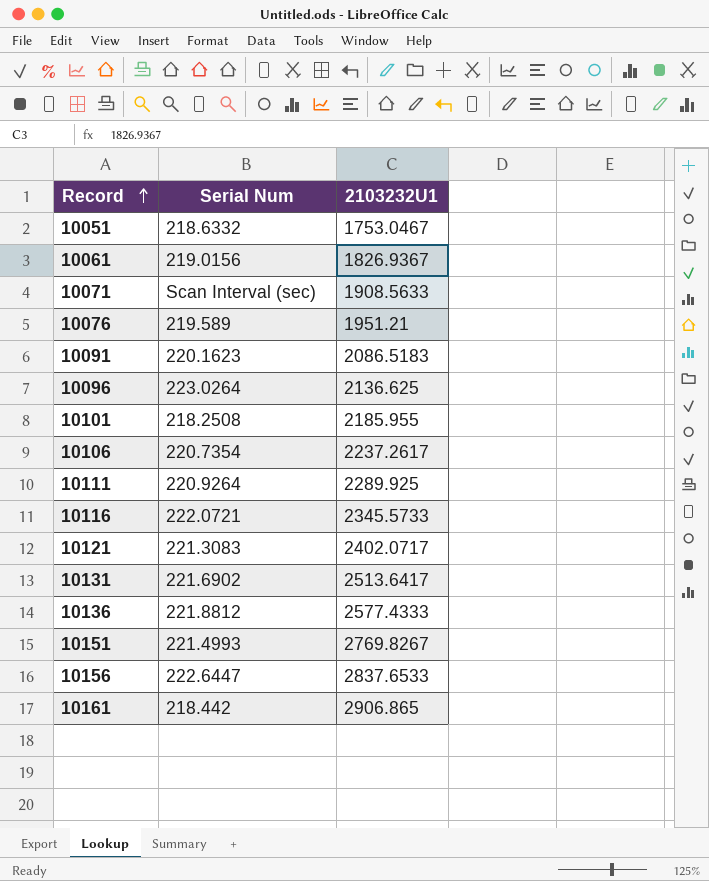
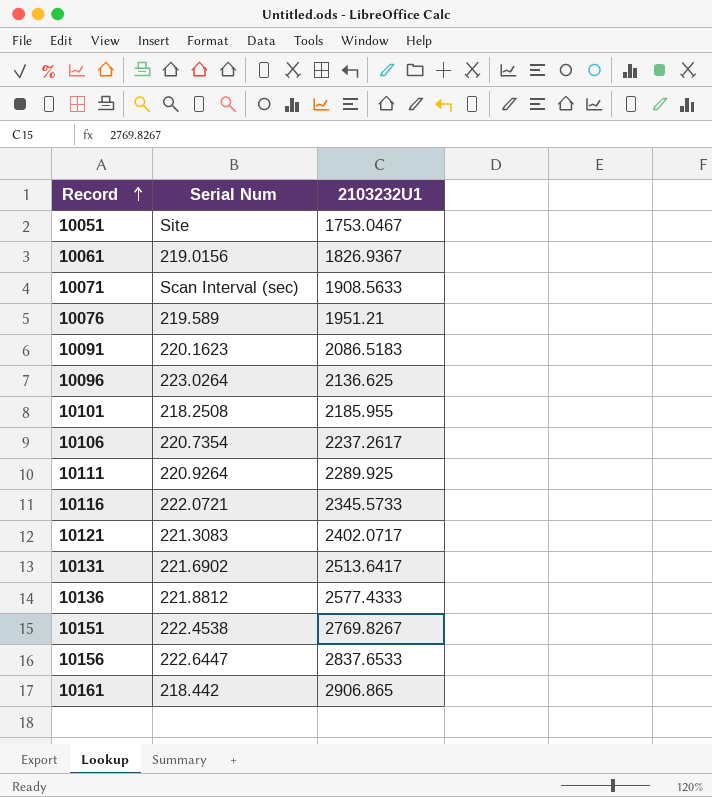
10051 | Serial Num: 218.6332 -> Site
10151 | Serial Num: 221.4993 -> 222.4538

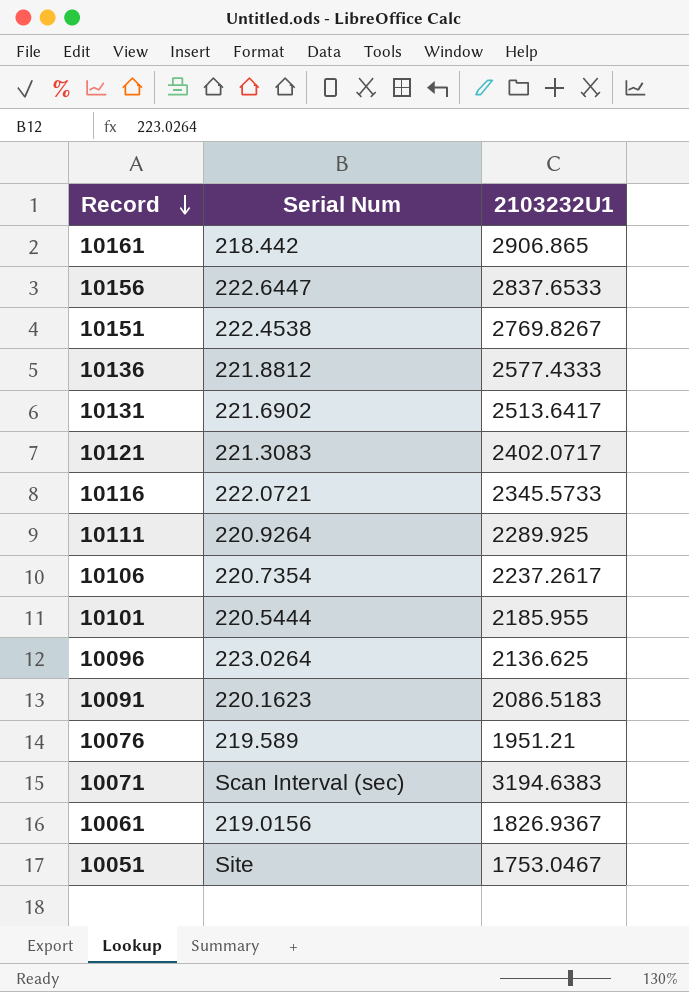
row order: Record ascending -> Record descending
10101 | Serial Num: 218.2508 -> 220.5444
10071 | 2103232U1: 1908.5633 -> 3194.6383

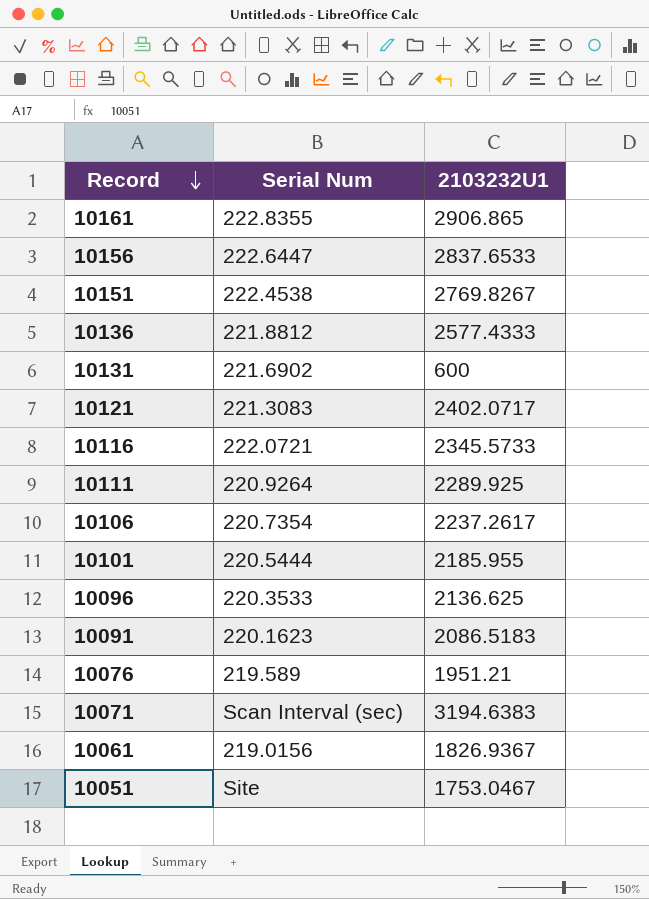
10161 | Serial Num: 218.442 -> 222.8355
10131 | 2103232U1: 2513.6417 -> 600
10096 | Serial Num: 223.0264 -> 220.3533

